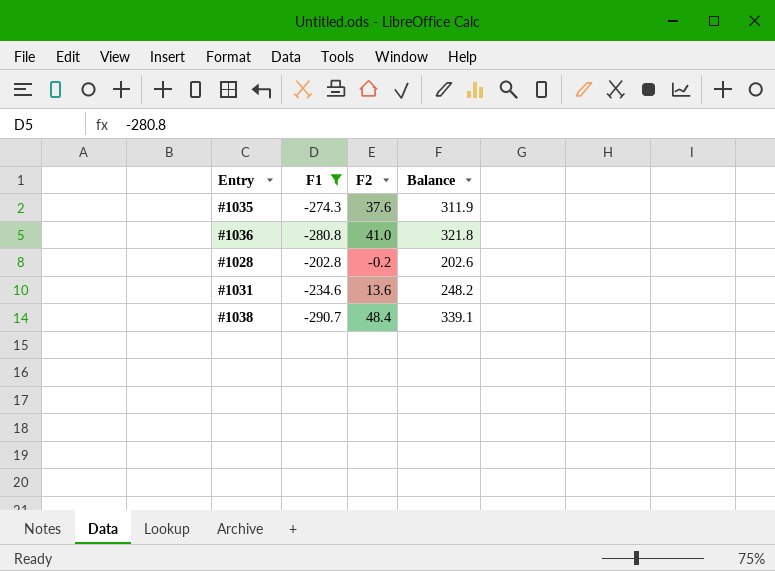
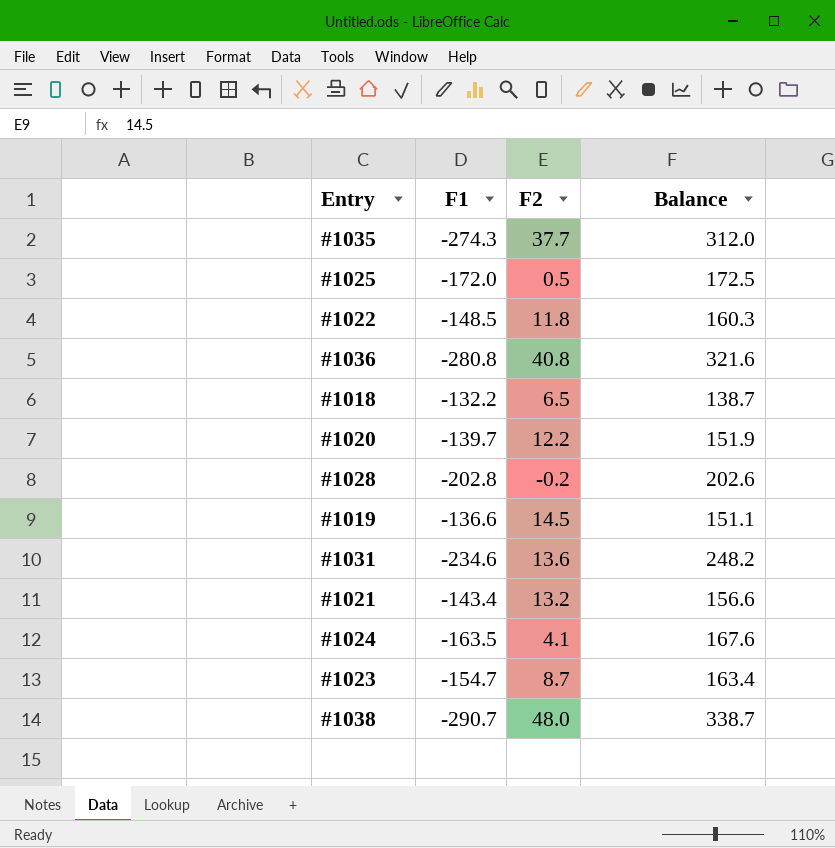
filter: F1 <= -202.8 -> none
#1035 | F2: 37.6 -> 37.7
#1035 | Balance: 311.9 -> 312.0
#1036 | F2: 41.0 -> 40.8
#1036 | Balance: 321.8 -> 321.6
#1038 | F2: 48.4 -> 48.0
#1038 | Balance: 339.1 -> 338.7

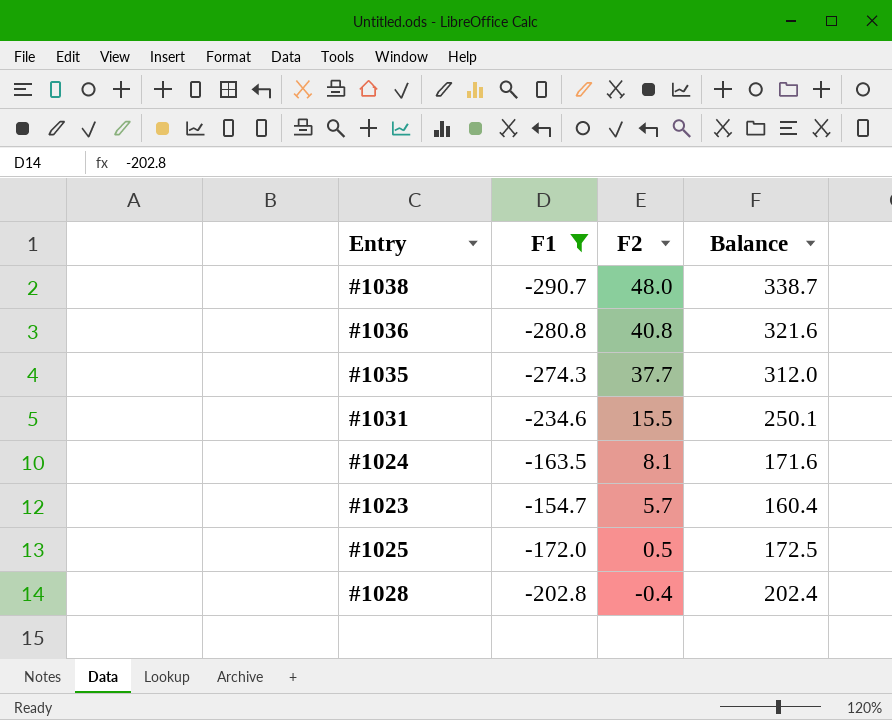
filter: none -> F1 <= -154.7
row order: none -> F2 descending
#1031 | F2: 13.6 -> 15.5
#1031 | Balance: 248.2 -> 250.1
#1024 | F2: 4.1 -> 8.1
#1024 | Balance: 167.6 -> 171.6
#1023 | F2: 8.7 -> 5.7
#1023 | Balance: 163.4 -> 160.4
#1028 | F2: -0.2 -> -0.4
#1028 | Balance: 202.6 -> 202.4

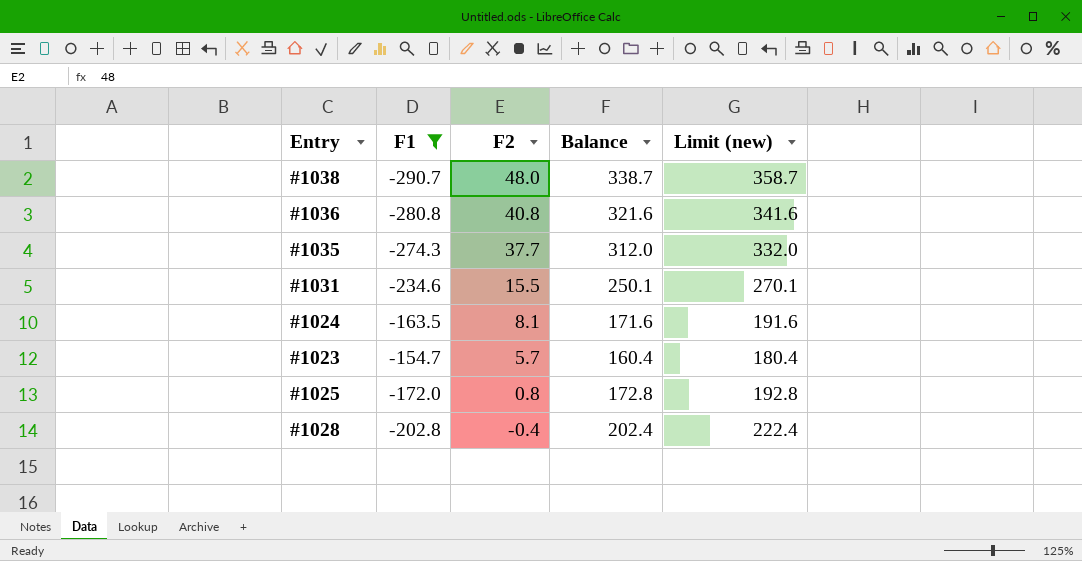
column Limit (new) | formula: none -> [Balance] + 20
#1025 | F2: 0.5 -> 0.8
#1025 | Balance: 172.5 -> 172.8

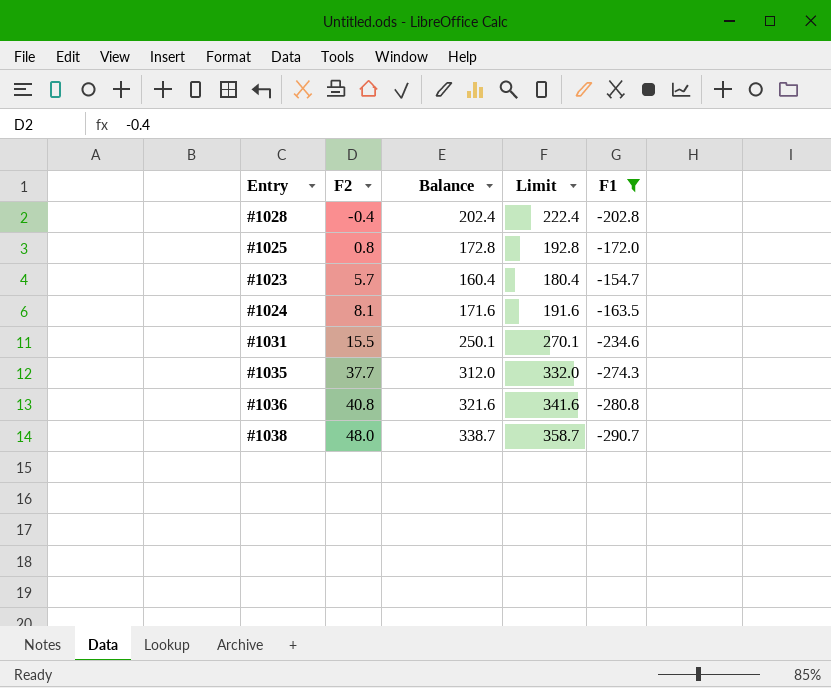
row order: F2 descending -> F2 ascending
column name: Limit (new) -> Limit
column F1 | position: 2 -> 5

